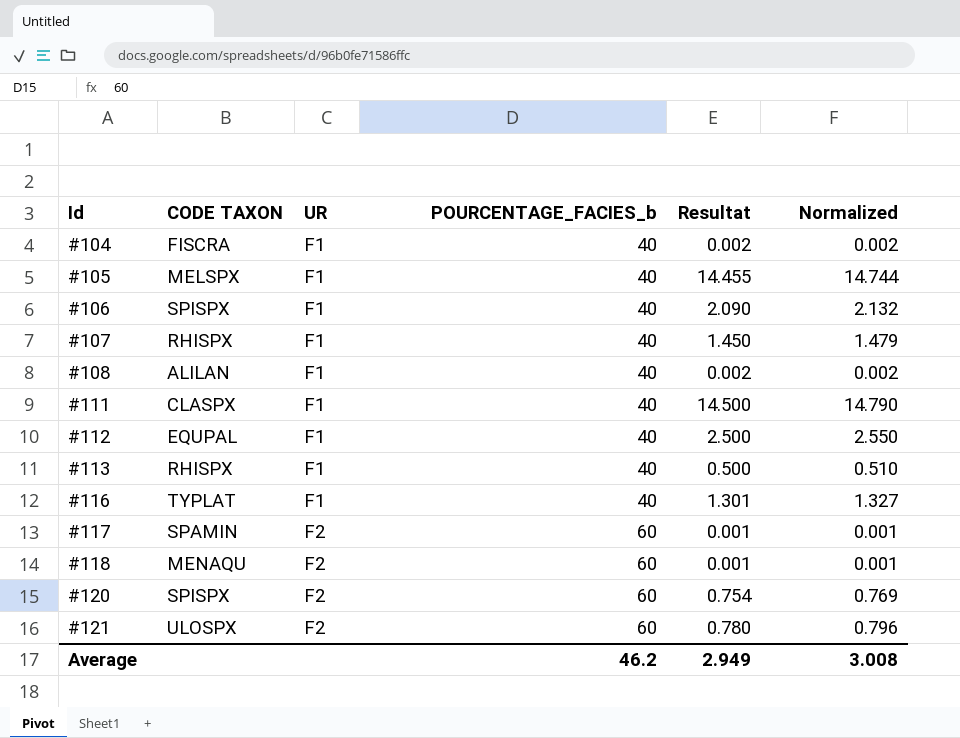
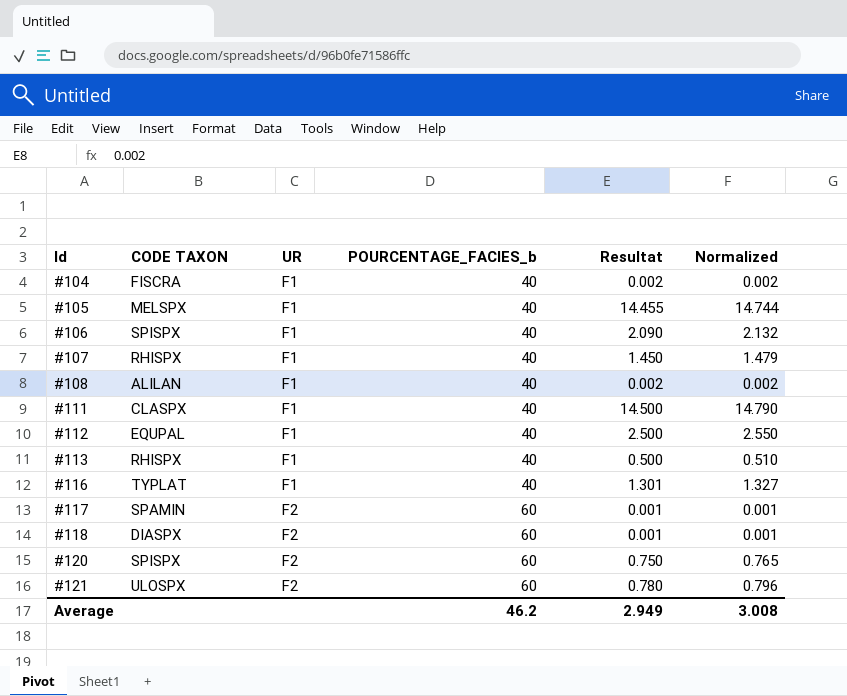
#118 | CODE TAXON: MENAQU -> DIASPX
#120 | Resultat: 0.754 -> 0.750
#120 | Normalized: 0.769 -> 0.765

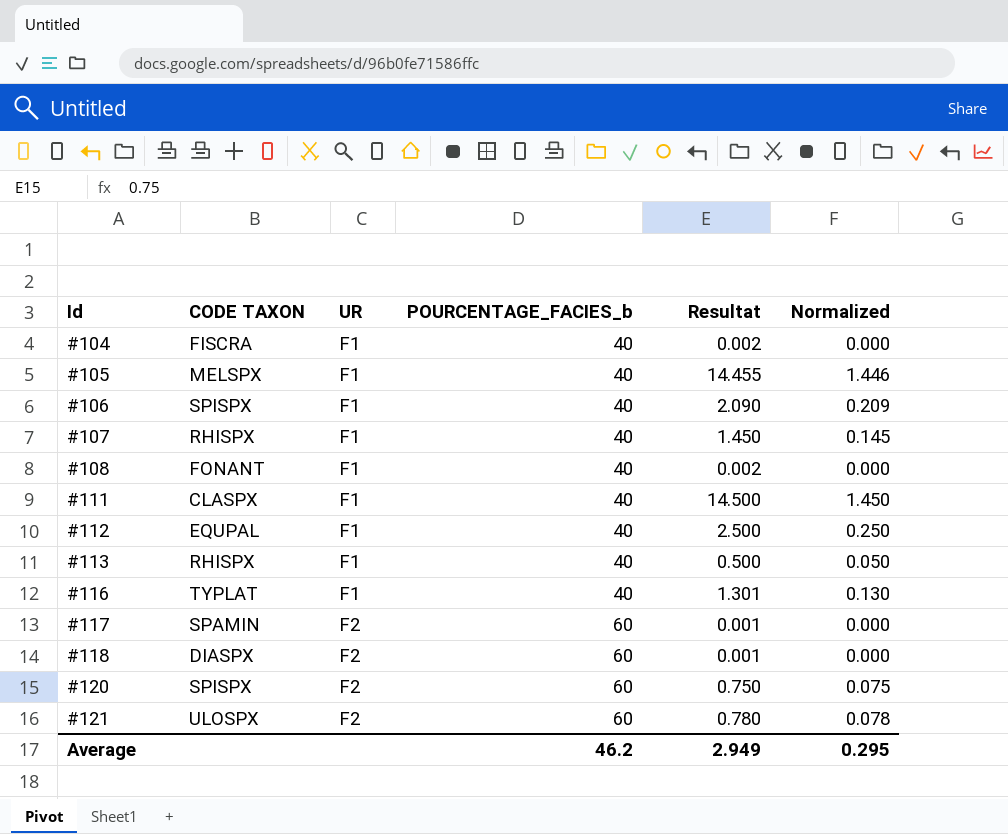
column Normalized | formula: [Resultat] * 1.02 -> [Resultat] * 0.1
#108 | CODE TAXON: ALILAN -> FONANT
Average | Normalized: 3.008 -> 0.295

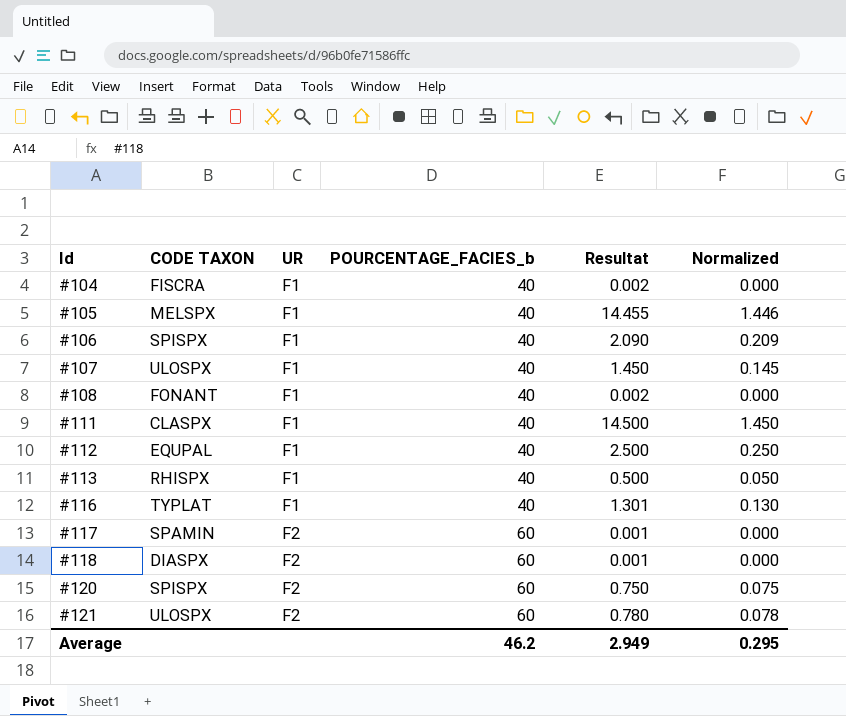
#107 | CODE TAXON: RHISPX -> ULOSPX

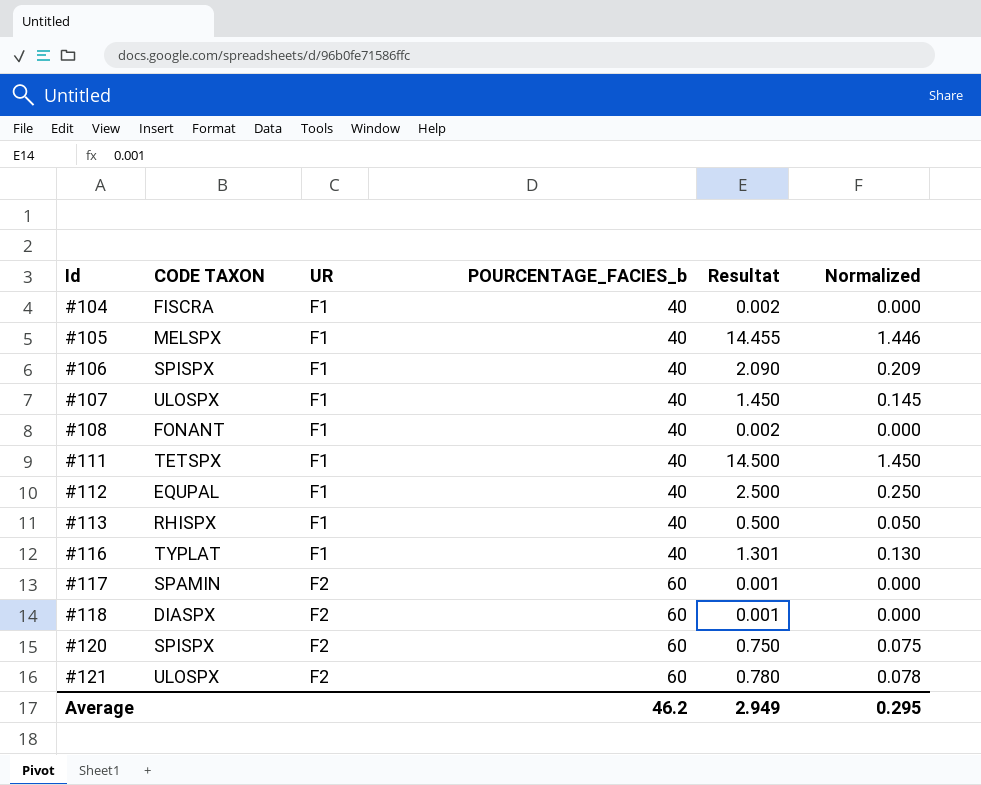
#111 | CODE TAXON: CLASPX -> TETSPX

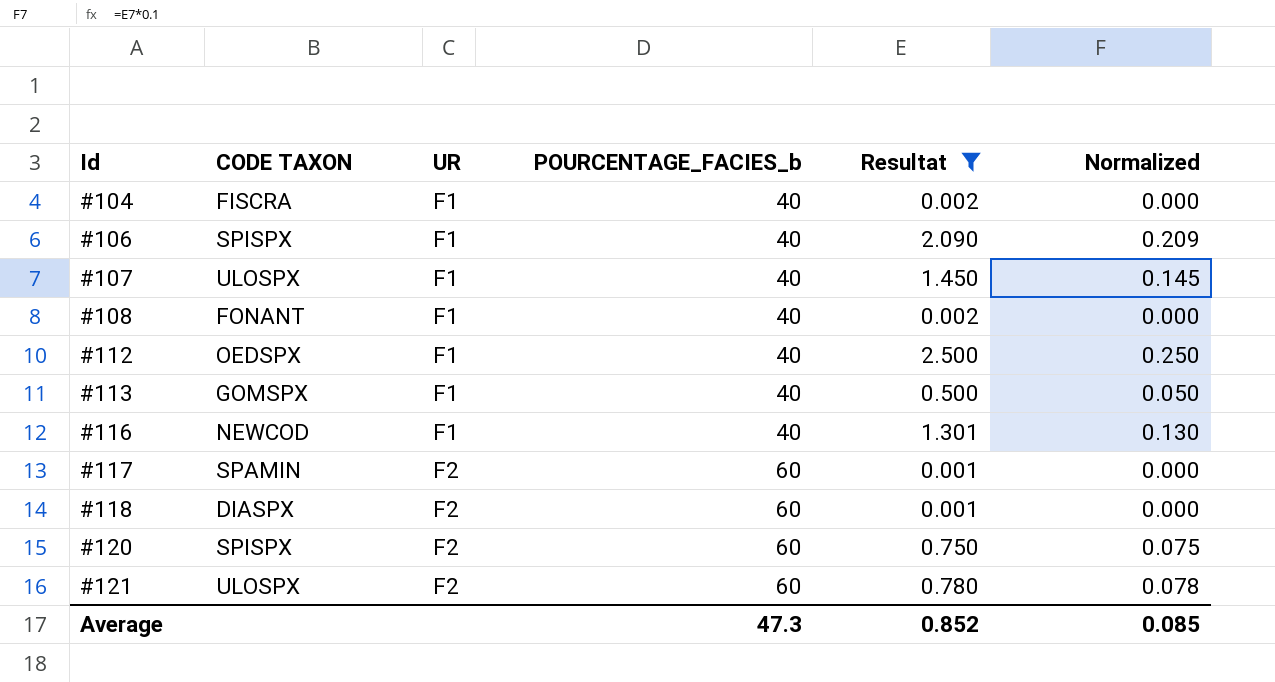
filter: none -> Resultat <= 2.500
#112 | CODE TAXON: EQUPAL -> OEDSPX
#113 | CODE TAXON: RHISPX -> GOMSPX
#116 | CODE TAXON: TYPLAT -> NEWCOD
Average | POURCENTAGE_FACIES_b: 46.2 -> 47.3
Average | Resultat: 2.949 -> 0.852
Average | Normalized: 0.295 -> 0.085

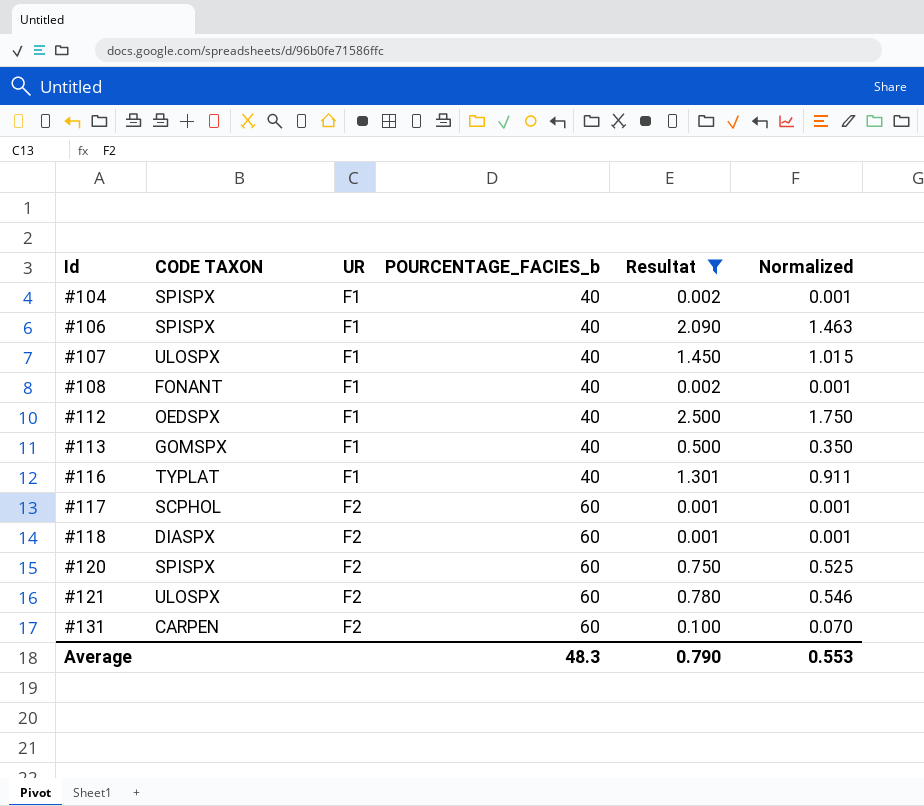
column Normalized | formula: [Resultat] * 0.1 -> [Resultat] * 0.7
#104 | CODE TAXON: FISCRA -> SPISPX
#116 | CODE TAXON: NEWCOD -> TYPLAT
#117 | CODE TAXON: SPAMIN -> SCPHOL
row #131: none -> CARPEN | F2 | 60 | 0.100 | 0.070
Average | POURCENTAGE_FACIES_b: 47.3 -> 48.3
Average | Resultat: 0.852 -> 0.790
Average | Normalized: 0.085 -> 0.553

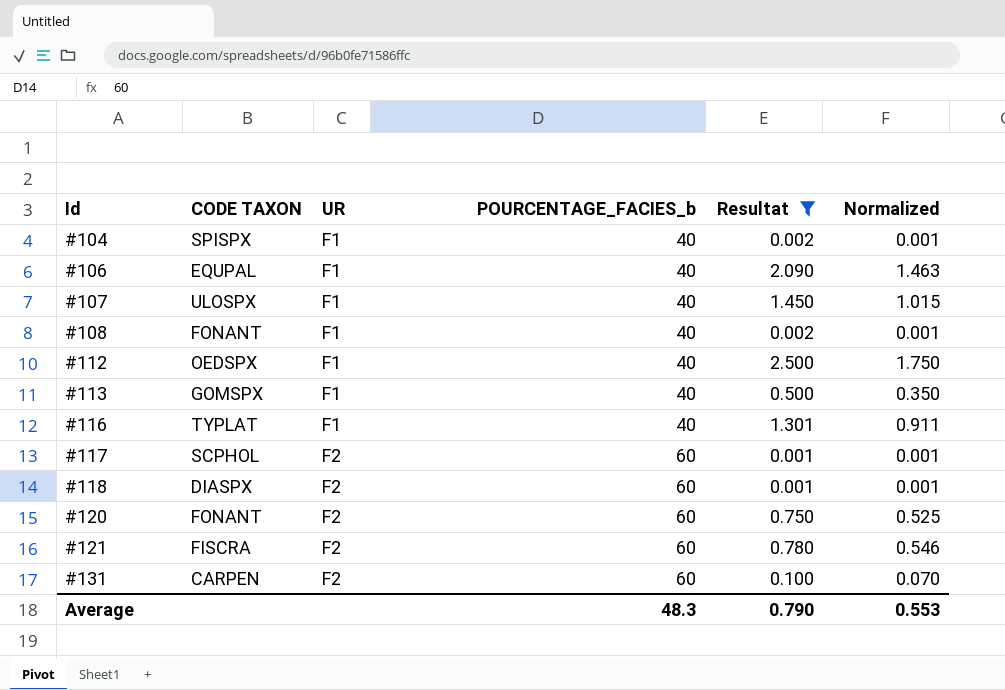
#106 | CODE TAXON: SPISPX -> EQUPAL
#120 | CODE TAXON: SPISPX -> FONANT
#121 | CODE TAXON: ULOSPX -> FISCRA

